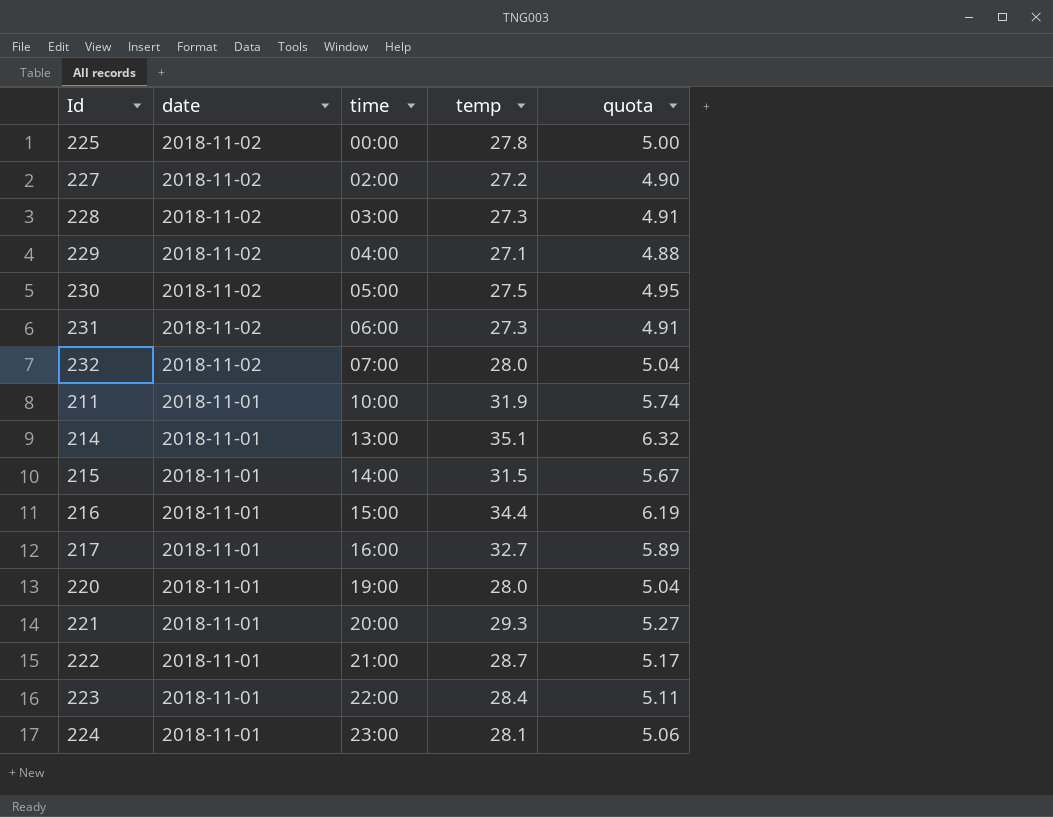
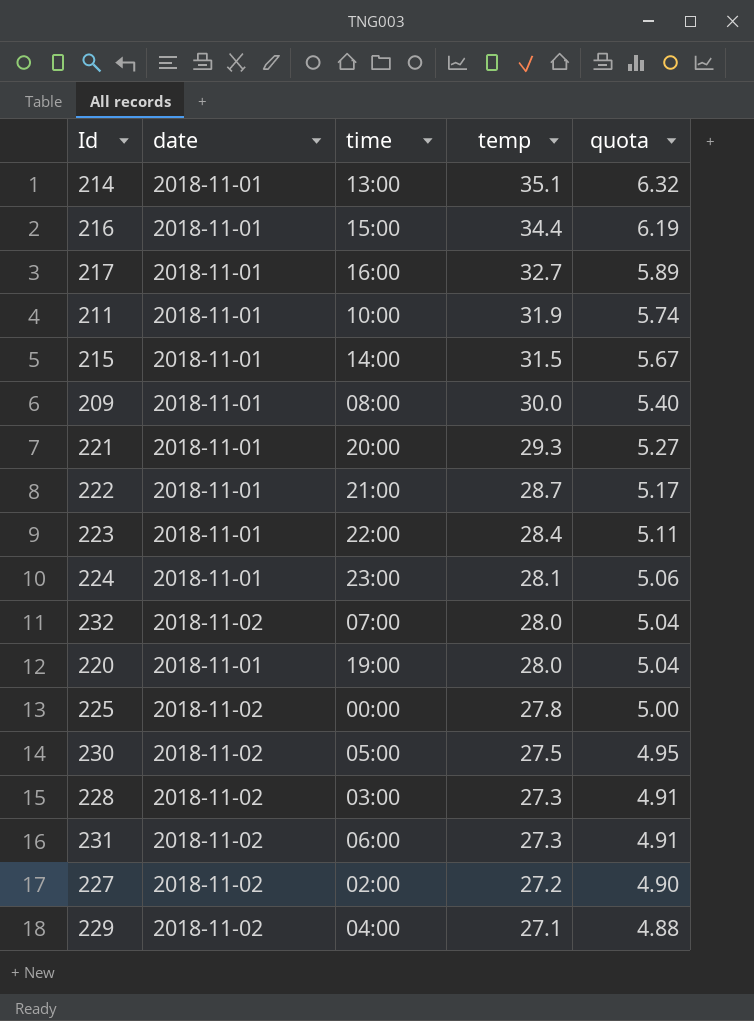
row order: date descending -> temp descending
row 209: none -> 2018-11-01 | 08:00 | 30.0 | 5.40

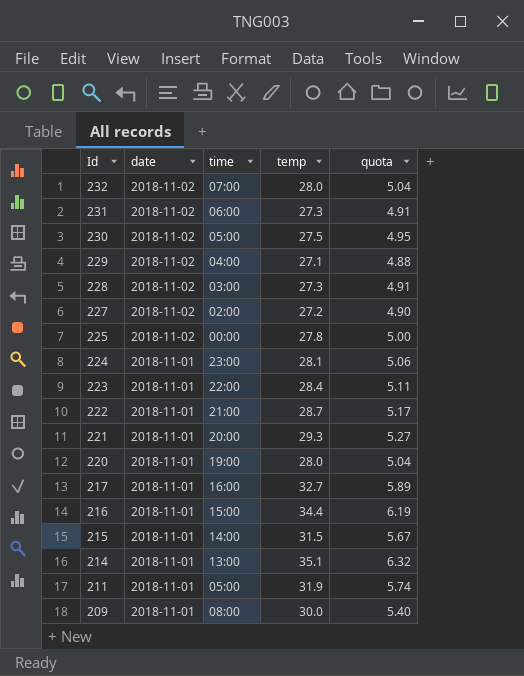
row order: temp descending -> Id descending
211 | time: 10:00 -> 05:00

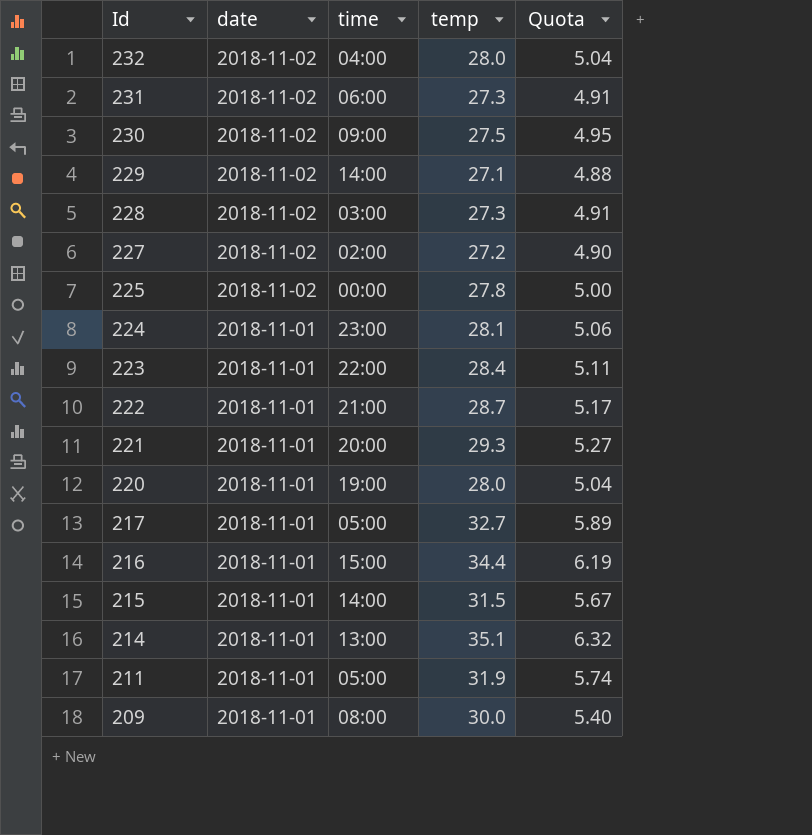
column name: quota -> Quota
232 | time: 07:00 -> 04:00
230 | time: 05:00 -> 09:00
229 | time: 04:00 -> 14:00
217 | time: 16:00 -> 05:00

